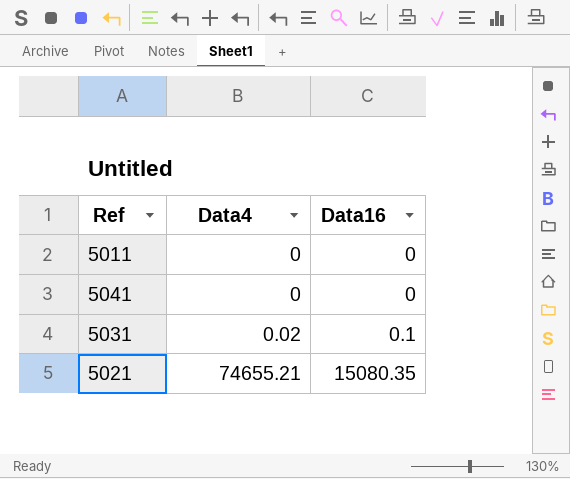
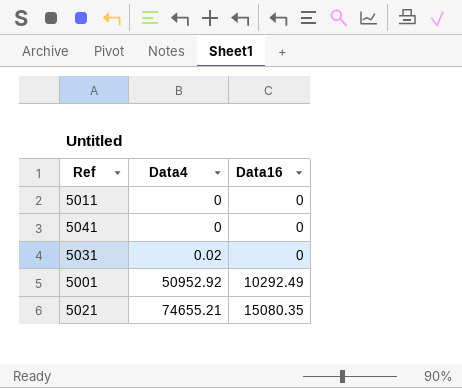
5031 | Data16: 0.1 -> 0
row 5001: none -> 50952.92 | 10292.49

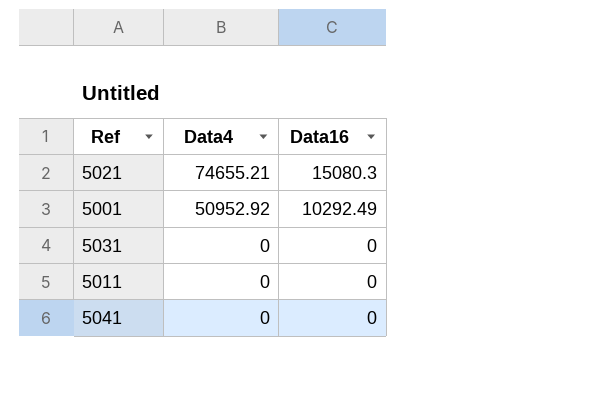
row order: Data4 ascending -> Data4 descending
5021 | Data16: 15080.35 -> 15080.3
5031 | Data4: 0.02 -> 0

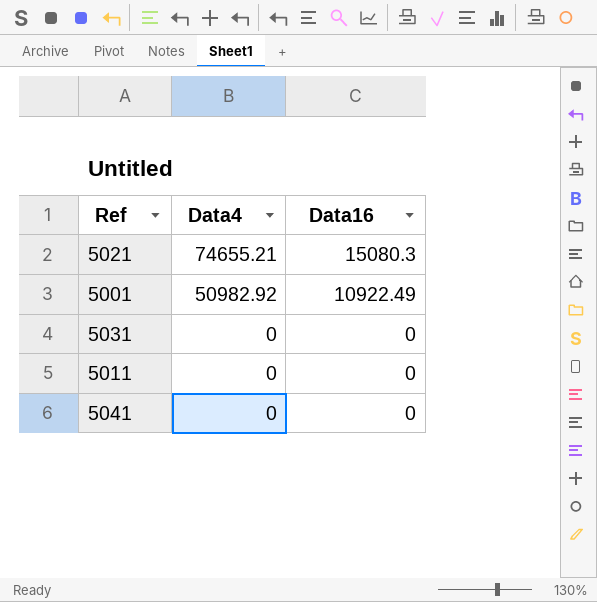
5001 | Data4: 50952.92 -> 50982.92
5001 | Data16: 10292.49 -> 10922.49

